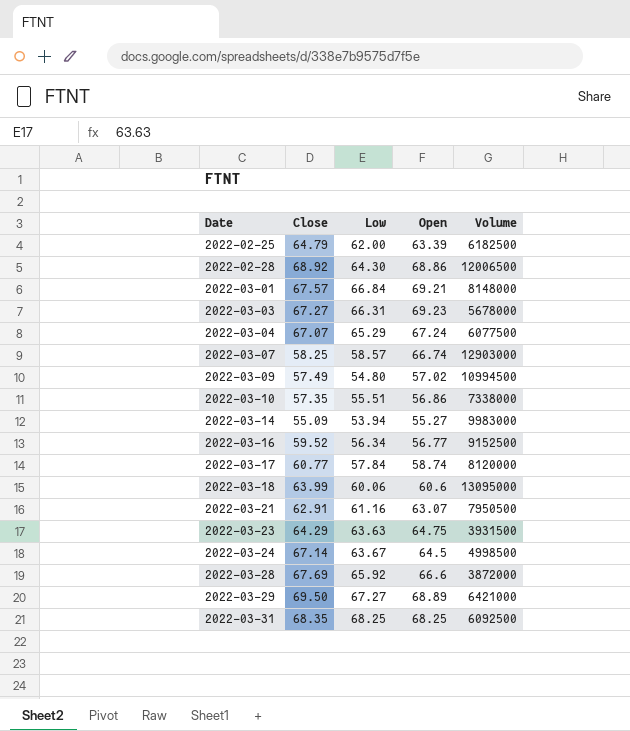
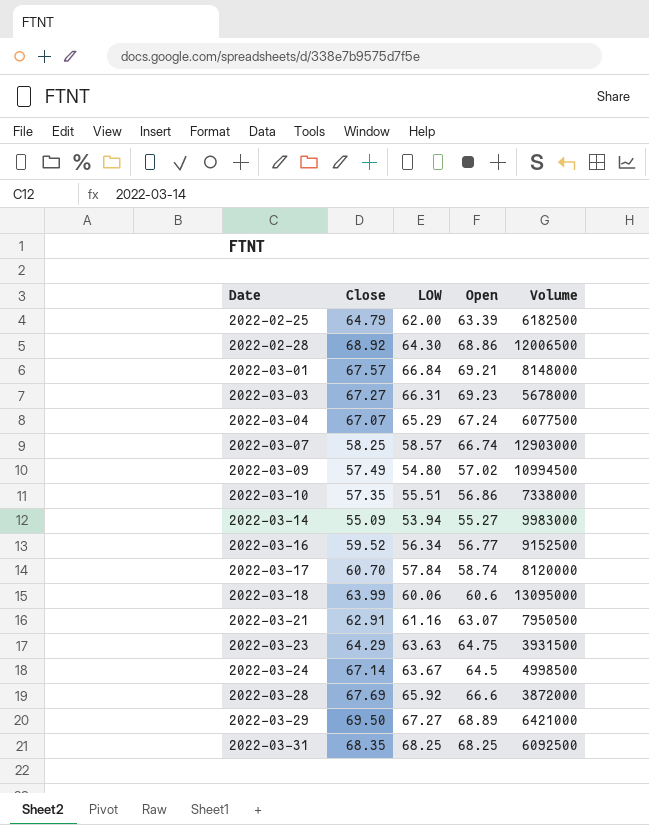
column name: Low -> LOW
2022-03-17 | Close: 60.77 -> 60.70

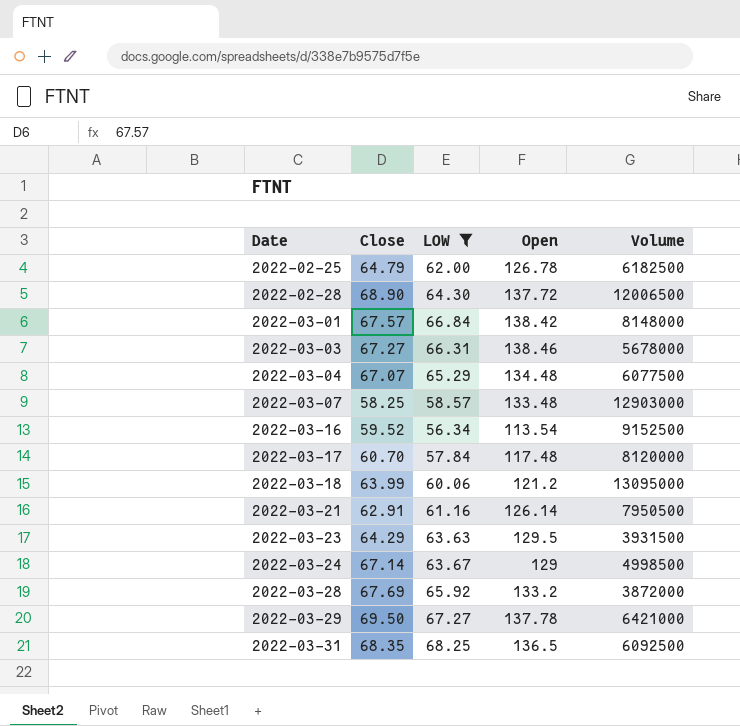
filter: none -> LOW >= 56.34
2022-02-25 | Open: 63.39 -> 126.78
2022-02-28 | Close: 68.92 -> 68.90
2022-02-28 | Open: 68.86 -> 137.72
2022-03-01 | Open: 69.21 -> 138.42
2022-03-03 | Open: 69.23 -> 138.46
2022-03-04 | Open: 67.24 -> 134.48
2022-03-07 | Open: 66.74 -> 133.48
2022-03-16 | Open: 56.77 -> 113.54
2022-03-17 | Open: 58.74 -> 117.48
2022-03-18 | Open: 60.6 -> 121.2
2022-03-21 | Open: 63.07 -> 126.14
2022-03-23 | Open: 64.75 -> 129.5
2022-03-24 | Open: 64.5 -> 129
2022-03-28 | Open: 66.6 -> 133.2
2022-03-29 | Open: 68.89 -> 137.78
2022-03-31 | Open: 68.25 -> 136.5

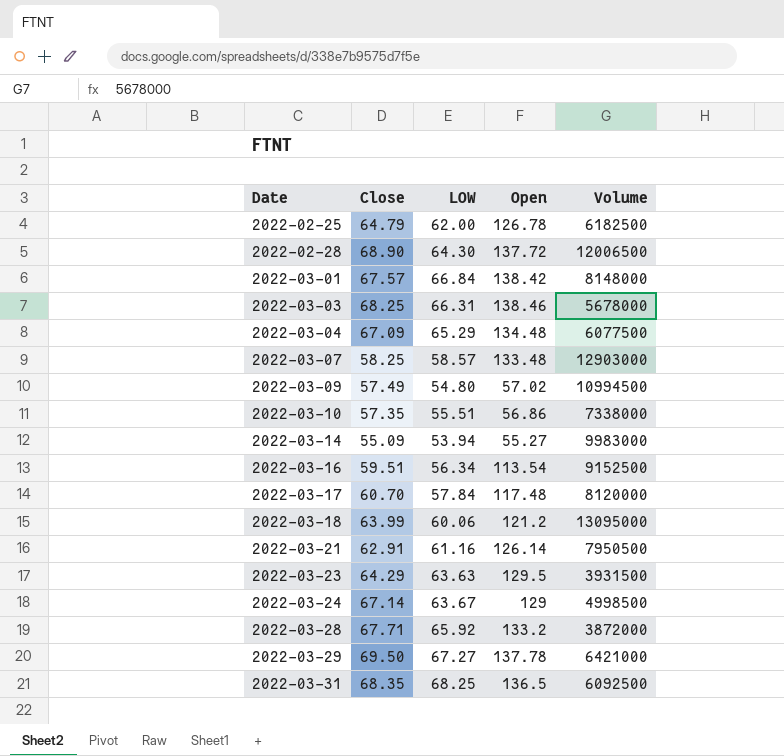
filter: LOW >= 56.34 -> none
2022-03-03 | Close: 67.27 -> 68.25
2022-03-04 | Close: 67.07 -> 67.09
2022-03-16 | Close: 59.52 -> 59.51
2022-03-28 | Close: 67.69 -> 67.71

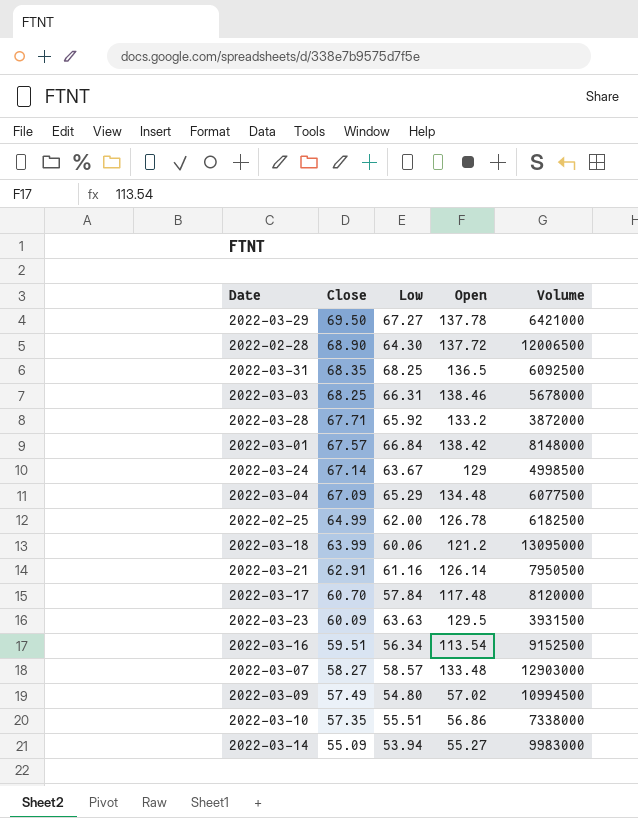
row order: Date ascending -> Close descending
column name: LOW -> Low
2022-02-25 | Close: 64.79 -> 64.99
2022-03-23 | Close: 64.29 -> 60.09
2022-03-07 | Close: 58.25 -> 58.27

